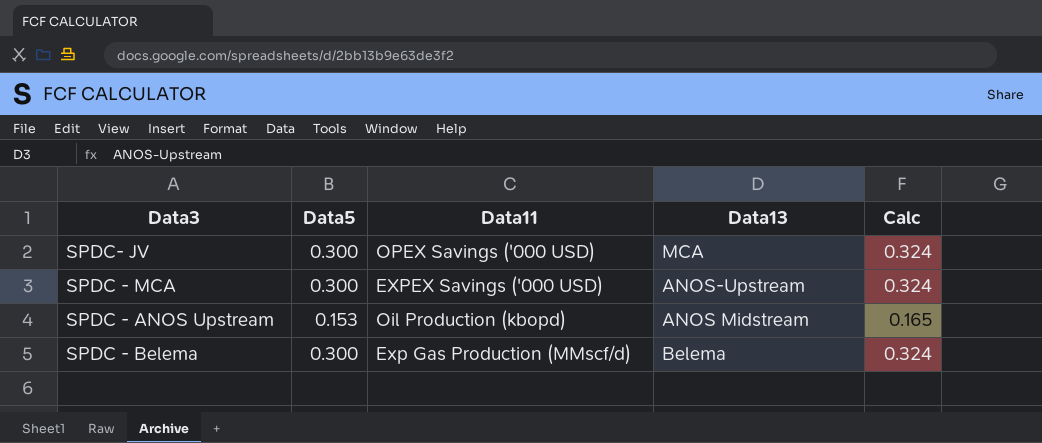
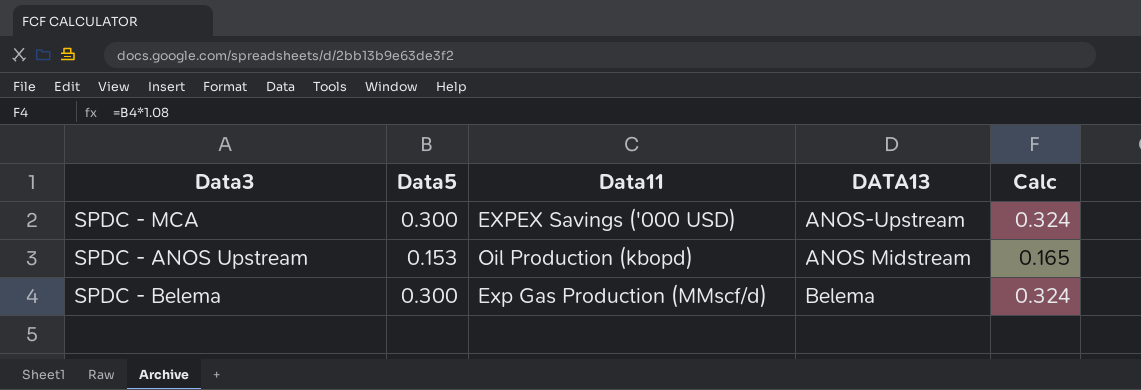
column name: Data13 -> DATA13
row SPDC- JV: 0.300 | OPEX Savings ('000 USD) | MCA | 0.324 -> none

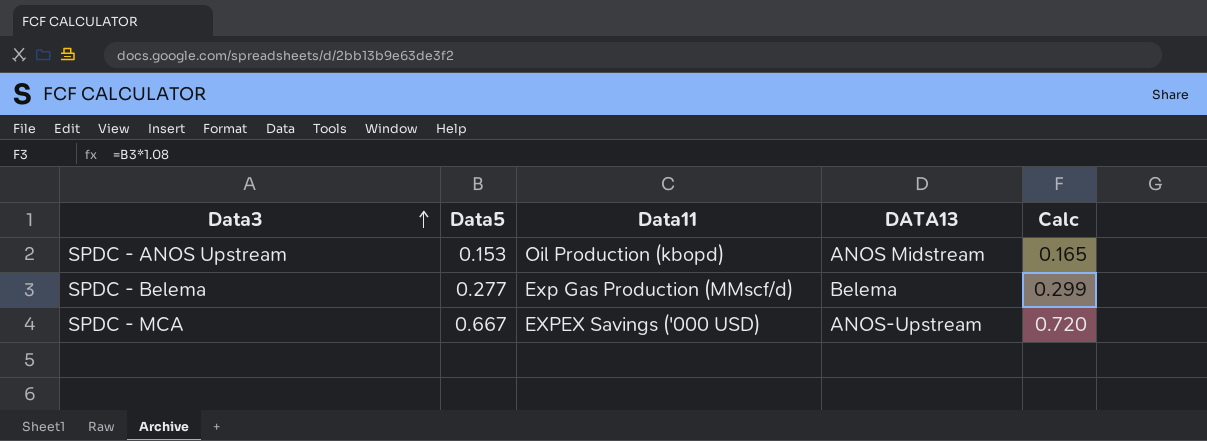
row order: none -> Data3 ascending
SPDC - Belema | Data5: 0.300 -> 0.277
SPDC - Belema | Calc: 0.324 -> 0.299
SPDC - MCA | Data5: 0.300 -> 0.667
SPDC - MCA | Calc: 0.324 -> 0.720

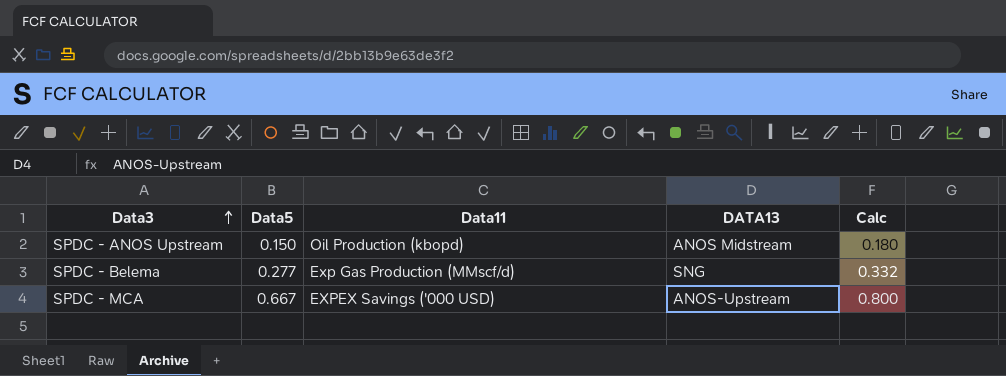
column Calc | formula: [Data5] * 1.08 -> [Data5] * 1.2
SPDC - ANOS Upstream | Data5: 0.153 -> 0.150
SPDC - Belema | DATA13: Belema -> SNG

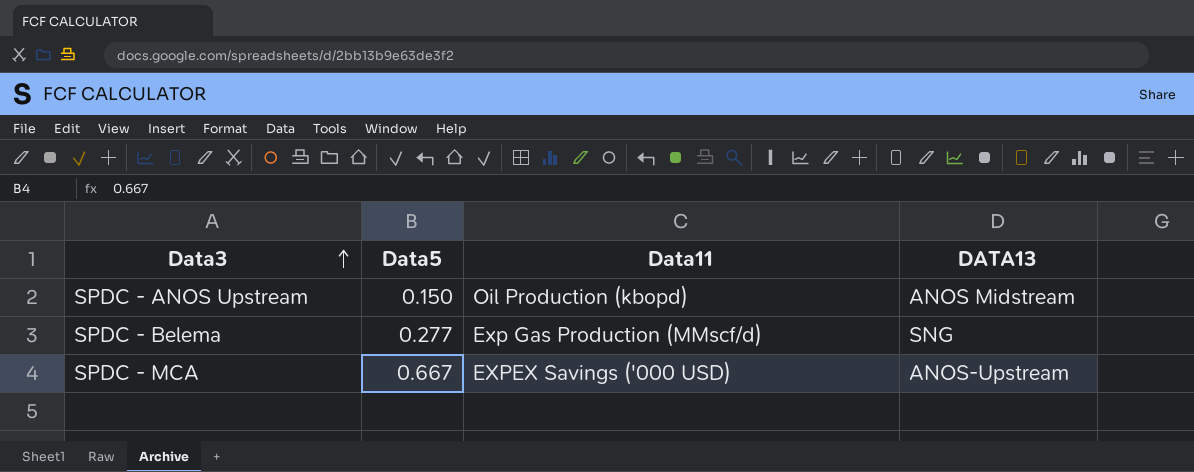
column Calc | formula: [Data5] * 1.2 -> none

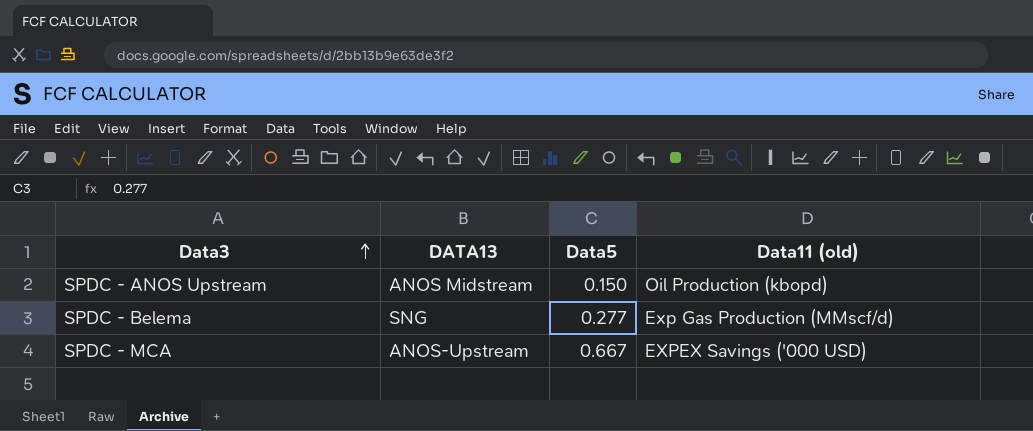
column DATA13 | position: 4 -> 2
column name: Data11 -> Data11 (old)

